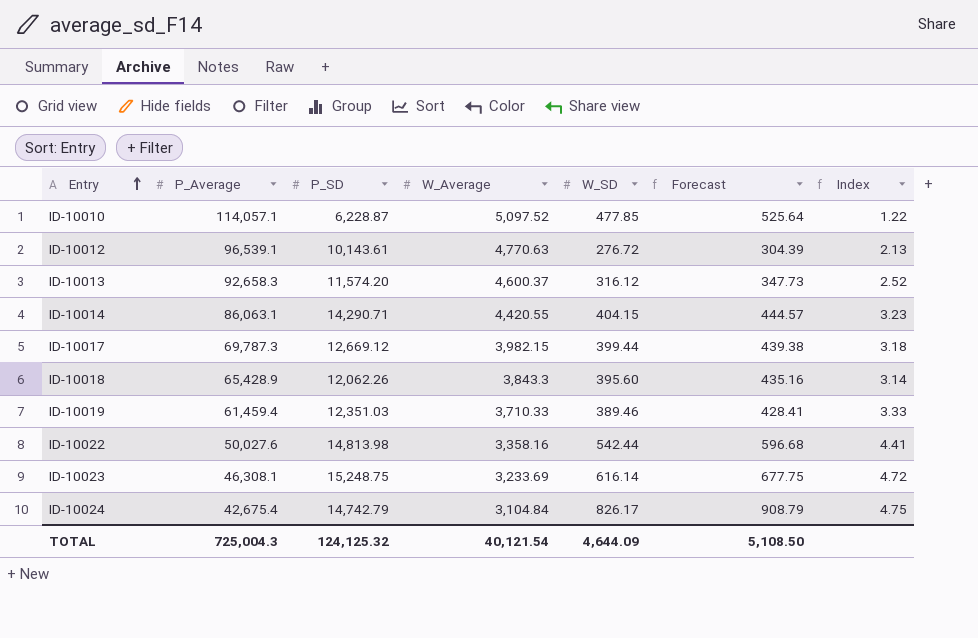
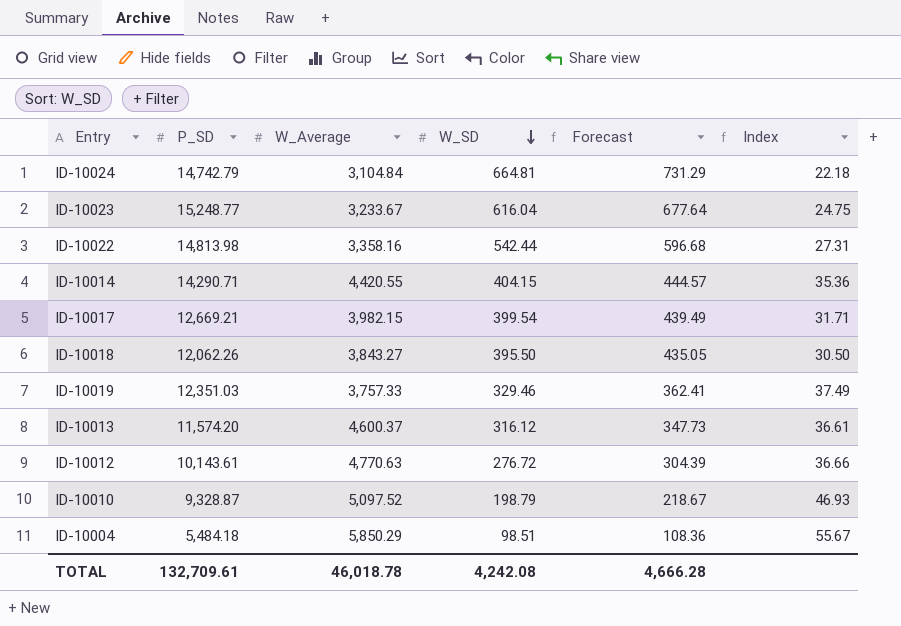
row order: Entry ascending -> W_SD descending
column P_Average | position: 2 -> none
column Index | formula: [P_SD] / [W_Average] -> [P_SD] / [W_SD]
ID-10024 | W_SD: 826.17 -> 664.81
ID-10024 | Forecast: 908.79 -> 731.29
ID-10023 | P_SD: 15,248.75 -> 15,248.77
ID-10023 | W_Average: 3,233.69 -> 3,233.67
ID-10023 | W_SD: 616.14 -> 616.04
ID-10023 | Forecast: 677.75 -> 677.64
ID-10017 | P_SD: 12,669.12 -> 12,669.21
ID-10017 | W_SD: 399.44 -> 399.54
ID-10017 | Forecast: 439.38 -> 439.49
ID-10018 | W_Average: 3,843.3 -> 3,843.27
ID-10018 | W_SD: 395.60 -> 395.50
ID-10018 | Forecast: 435.16 -> 435.05
ID-10019 | W_Average: 3,710.33 -> 3,757.33
ID-10019 | W_SD: 389.46 -> 329.46
ID-10019 | Forecast: 428.41 -> 362.41
ID-10010 | P_SD: 6,228.87 -> 9,328.87
ID-10010 | W_SD: 477.85 -> 198.79
ID-10010 | Forecast: 525.64 -> 218.67
row ID-10004: none -> 5,484.18 | 5,850.29 | 98.51 | 108.36 | 55.67
TOTAL | P_SD: 124,125.32 -> 132,709.61
TOTAL | W_Average: 40,121.54 -> 46,018.78
TOTAL | W_SD: 4,644.09 -> 4,242.08
TOTAL | Forecast: 5,108.50 -> 4,666.28

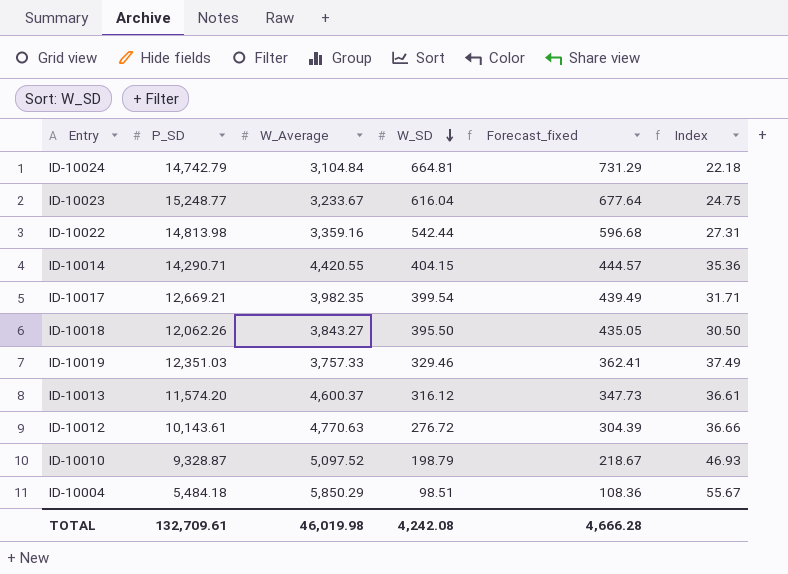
column name: Forecast -> Forecast_fixed
ID-10022 | W_Average: 3,358.16 -> 3,359.16
ID-10017 | W_Average: 3,982.15 -> 3,982.35
TOTAL | W_Average: 46,018.78 -> 46,019.98

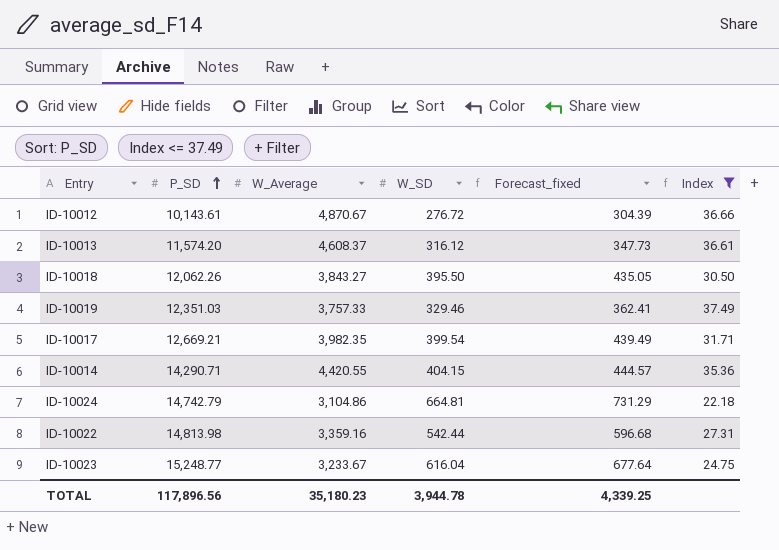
filter: none -> Index <= 37.49
row order: W_SD descending -> P_SD ascending
ID-10012 | W_Average: 4,770.63 -> 4,870.67
ID-10013 | W_Average: 4,600.37 -> 4,608.37
ID-10024 | W_Average: 3,104.84 -> 3,104.86
TOTAL | P_SD: 132,709.61 -> 117,896.56
TOTAL | W_Average: 46,019.98 -> 35,180.23
TOTAL | W_SD: 4,242.08 -> 3,944.78
TOTAL | Forecast_fixed: 4,666.28 -> 4,339.25

